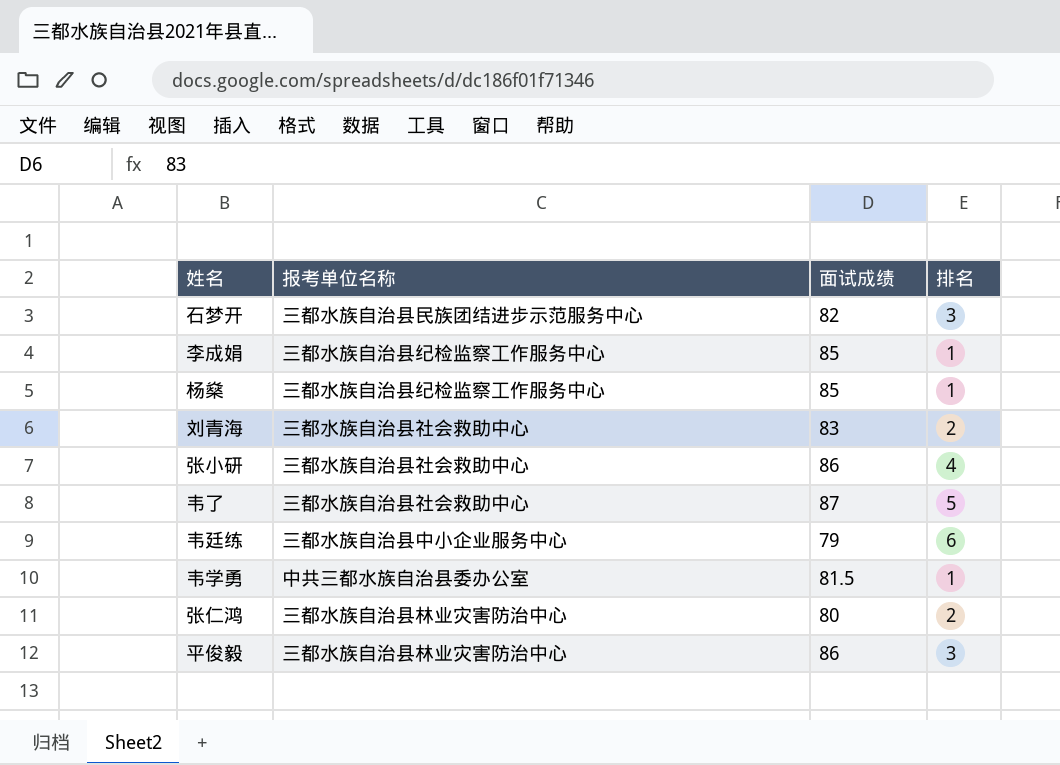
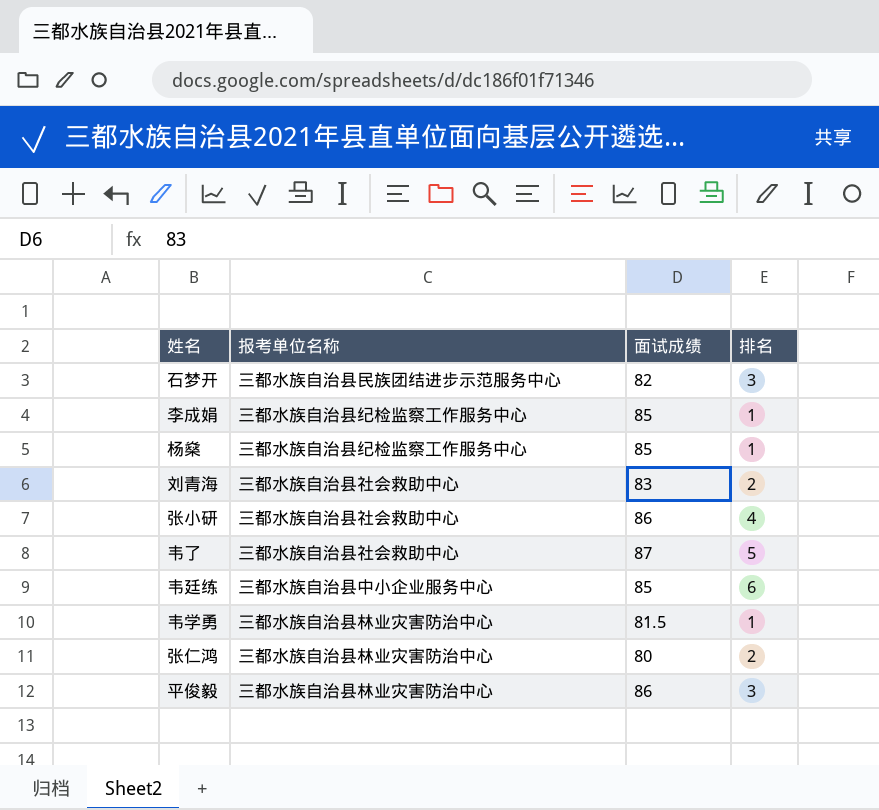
韦廷练 | 面试成绩: 79 -> 85
韦学勇 | 报考单位名称: 中共三都水族自治县委办公室 -> 三都水族自治县林业灾害防治中心

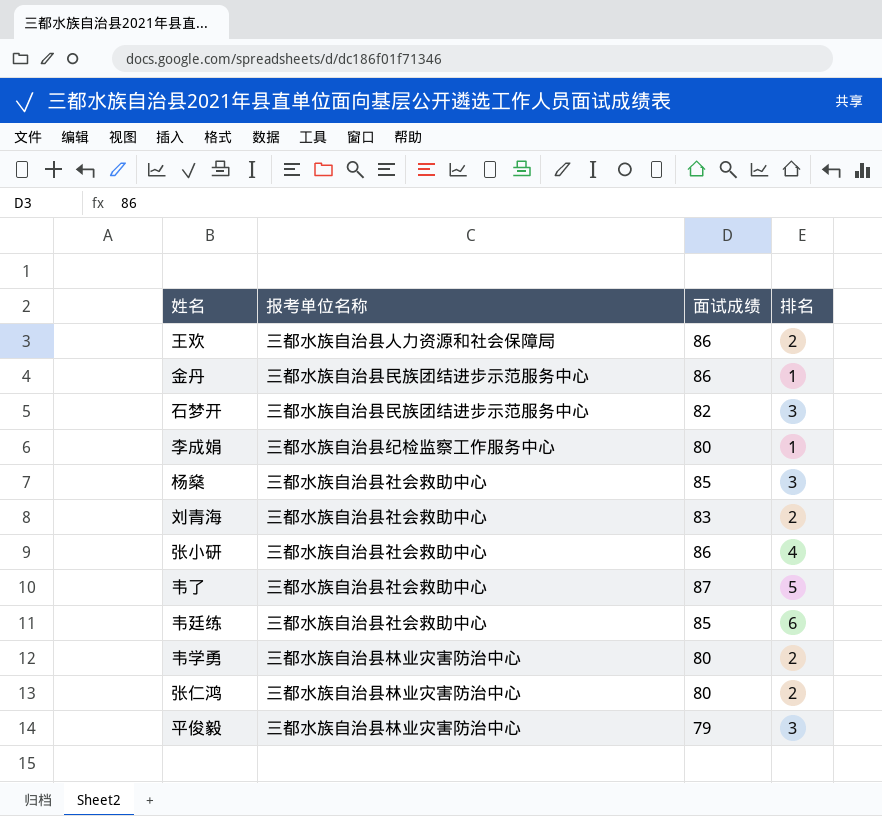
row 王欢: none -> 三都水族自治县人力资源和社会保障局 | 86 | 2
row 金丹: none -> 三都水族自治县民族团结进步示范服务中心 | 86 | 1
李成娟 | 面试成绩: 85 -> 80
杨燊 | 报考单位名称: 三都水族自治县纪检监察工作服务中心 -> 三都水族自治县社会救助中心
杨燊 | 排名: 1 -> 3
韦廷练 | 报考单位名称: 三都水族自治县中小企业服务中心 -> 三都水族自治县社会救助中心
韦学勇 | 面试成绩: 81.5 -> 80
韦学勇 | 排名: 1 -> 2
平俊毅 | 面试成绩: 86 -> 79

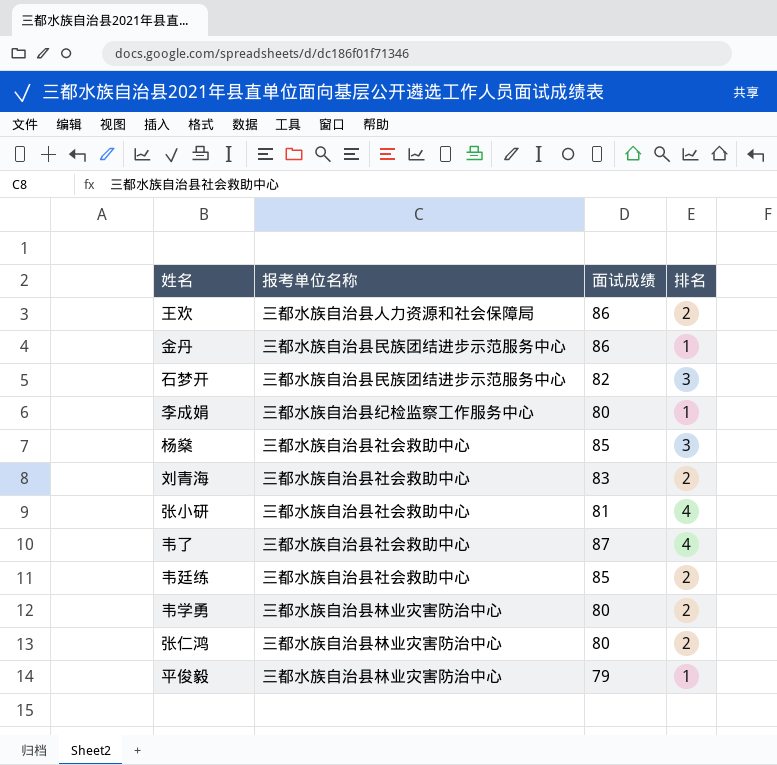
张小研 | 面试成绩: 86 -> 81
韦了 | 排名: 5 -> 4
韦廷练 | 排名: 6 -> 2
平俊毅 | 排名: 3 -> 1

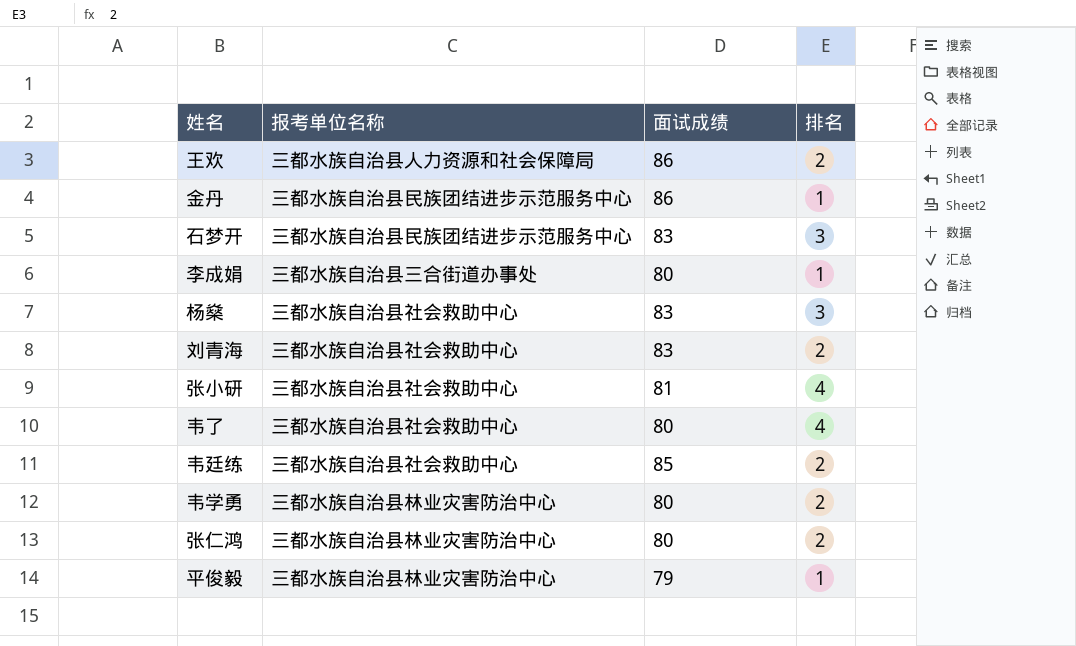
石梦开 | 面试成绩: 82 -> 83
李成娟 | 报考单位名称: 三都水族自治县纪检监察工作服务中心 -> 三都水族自治县三合街道办事处
杨燊 | 面试成绩: 85 -> 83
韦了 | 面试成绩: 87 -> 80

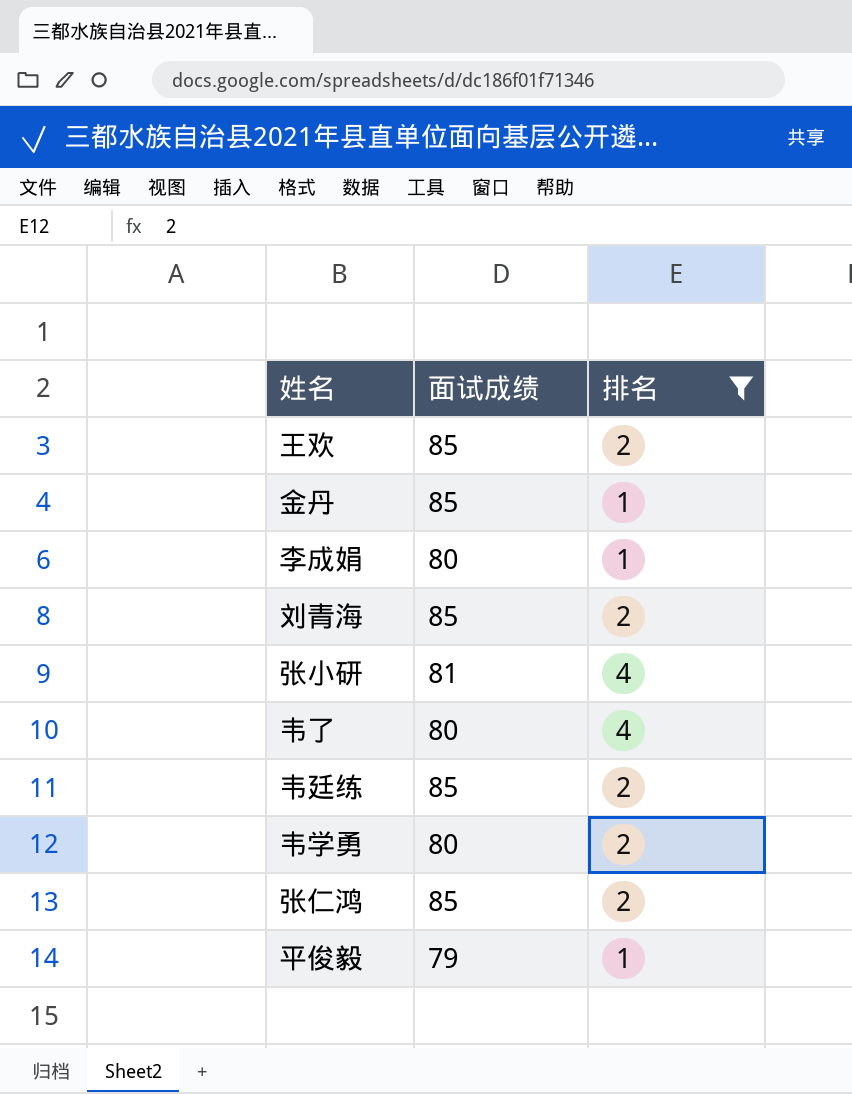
filter: none -> 排名 != 3
column 报考单位名称 | position: 2 -> none
王欢 | 面试成绩: 86 -> 85
金丹 | 面试成绩: 86 -> 85
刘青海 | 面试成绩: 83 -> 85
张仁鸿 | 面试成绩: 80 -> 85

